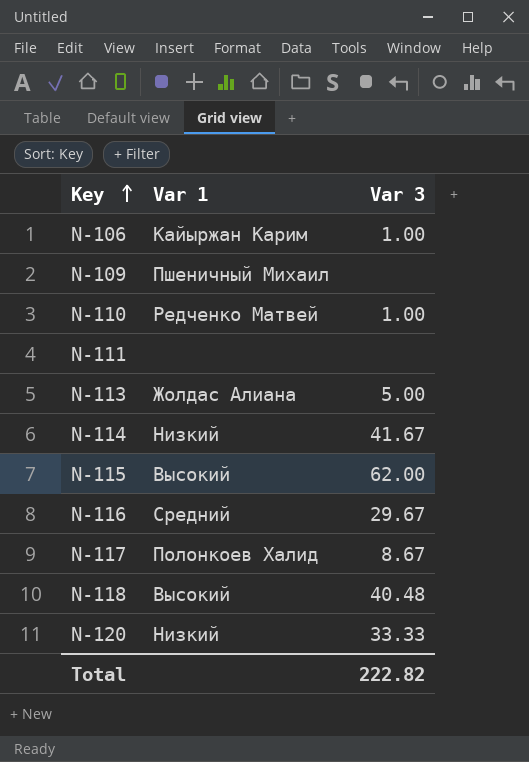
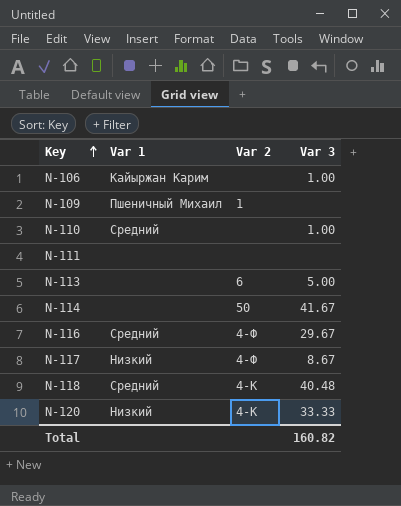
column Var 2 | position: none -> 3
row N-115: Высокий | 62.00 -> none
N-110 | Var 1: Редченко Матвей -> Средний
N-113 | Var 1: Жолдас Алиана -> none
N-114 | Var 1: Низкий -> none
N-117 | Var 1: Полонкоев Халид -> Низкий
N-118 | Var 1: Высокий -> Средний
Total | Var 3: 222.82 -> 160.82

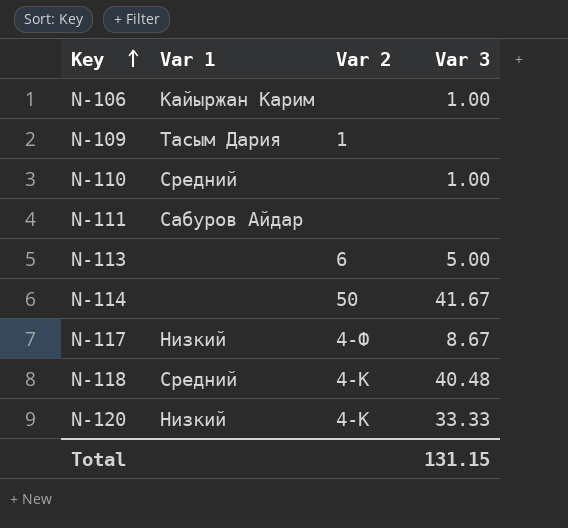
row N-116: Средний | 4-Ф | 29.67 -> none
N-109 | Var 1: Пшеничный Михаил -> Тасым Дария
N-111 | Var 1: none -> Сабуров Айдар
Total | Var 3: 160.82 -> 131.15

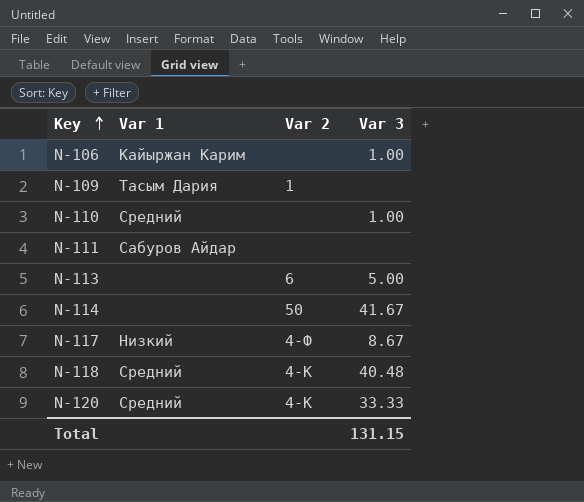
N-120 | Var 1: Низкий -> Средний

